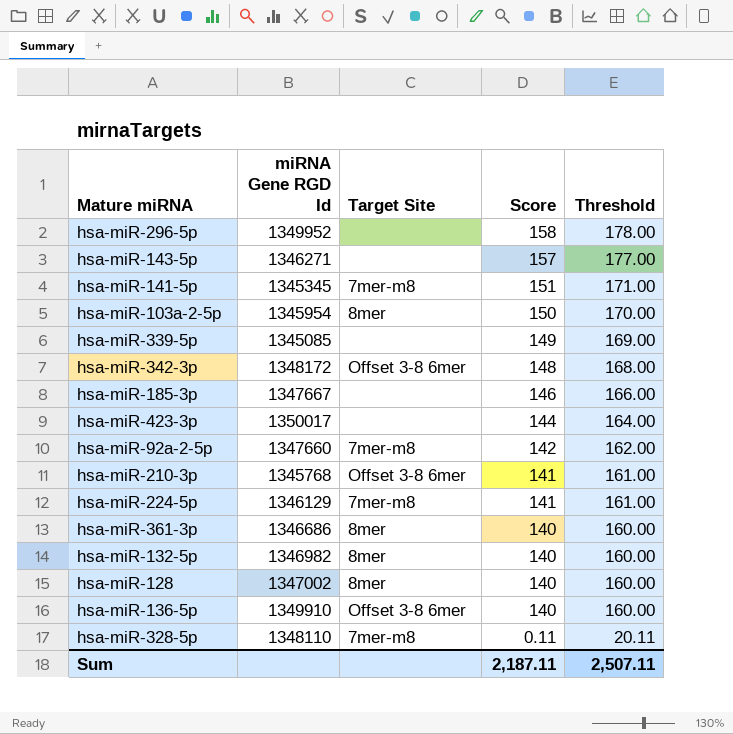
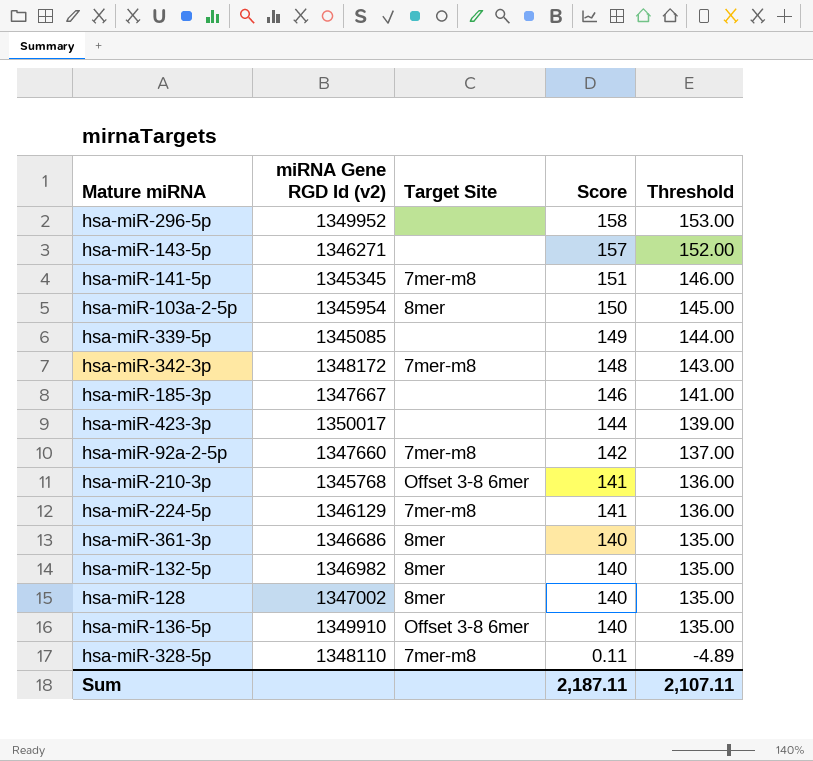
column name: miRNA Gene RGD Id -> miRNA Gene RGD Id (v2)
column Threshold | formula: [Score] + 20 -> [Score] - 5
hsa-miR-342-3p | Target Site: Offset 3-8 6mer -> 7mer-m8
Sum | Threshold: 2,507.11 -> 2,107.11

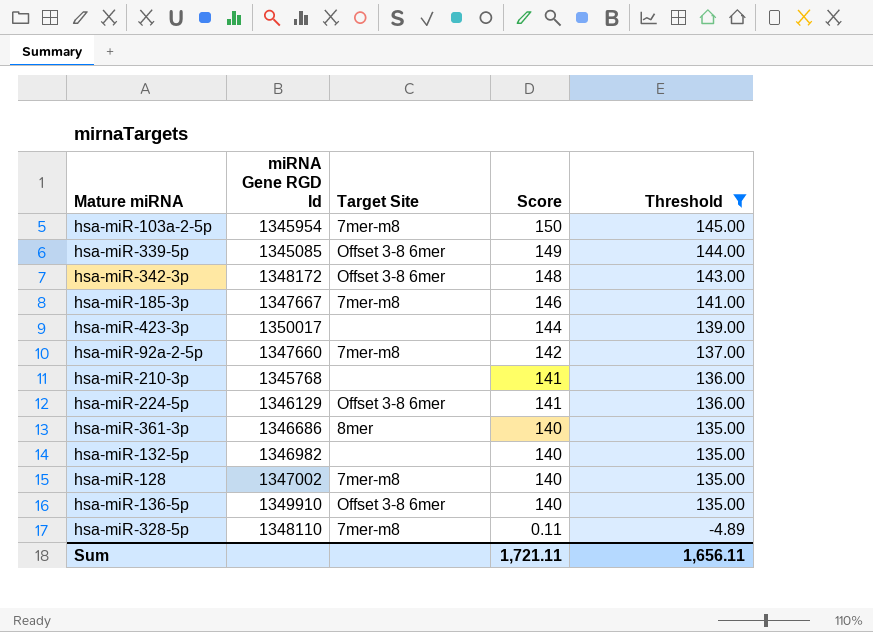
filter: none -> Threshold <= 145.00
column name: miRNA Gene RGD Id (v2) -> miRNA Gene RGD Id
hsa-miR-103a-2-5p | Target Site: 8mer -> 7mer-m8
hsa-miR-339-5p | Target Site: none -> Offset 3-8 6mer
hsa-miR-342-3p | Target Site: 7mer-m8 -> Offset 3-8 6mer
hsa-miR-185-3p | Target Site: none -> 7mer-m8
hsa-miR-210-3p | Target Site: Offset 3-8 6mer -> none
hsa-miR-224-5p | Target Site: 7mer-m8 -> Offset 3-8 6mer
hsa-miR-132-5p | Target Site: 8mer -> none
hsa-miR-128 | Target Site: 8mer -> 7mer-m8
Sum | Score: 2,187.11 -> 1,721.11
Sum | Threshold: 2,107.11 -> 1,656.11

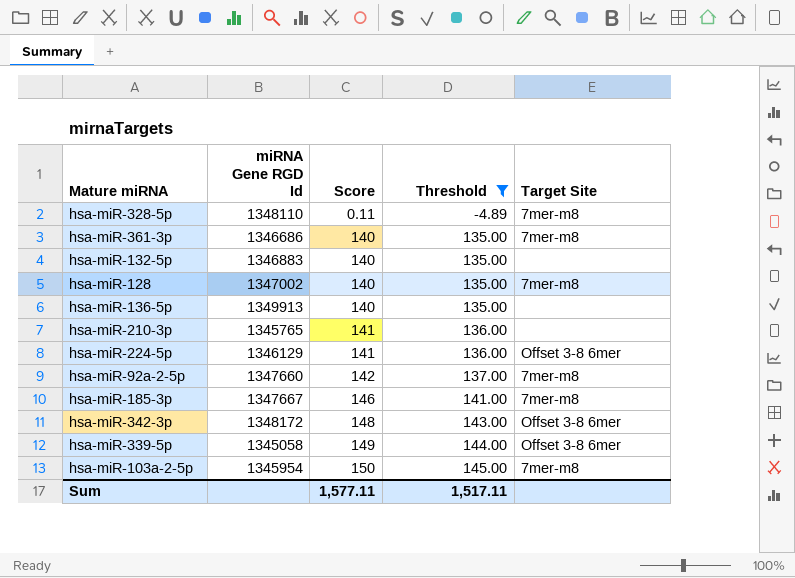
row order: Score descending -> Score ascending
column Target Site | position: 3 -> 5
row hsa-miR-423-3p: 1350017 | none | 144 | 139.00 -> none
hsa-miR-361-3p | Target Site: 8mer -> 7mer-m8
hsa-miR-132-5p | miRNA Gene RGD Id: 1346982 -> 1346883
hsa-miR-136-5p | miRNA Gene RGD Id: 1349910 -> 1349913
hsa-miR-136-5p | Target Site: Offset 3-8 6mer -> none
hsa-miR-210-3p | miRNA Gene RGD Id: 1345768 -> 1345765
hsa-miR-339-5p | miRNA Gene RGD Id: 1345085 -> 1345058
Sum | Score: 1,721.11 -> 1,577.11
Sum | Threshold: 1,656.11 -> 1,517.11

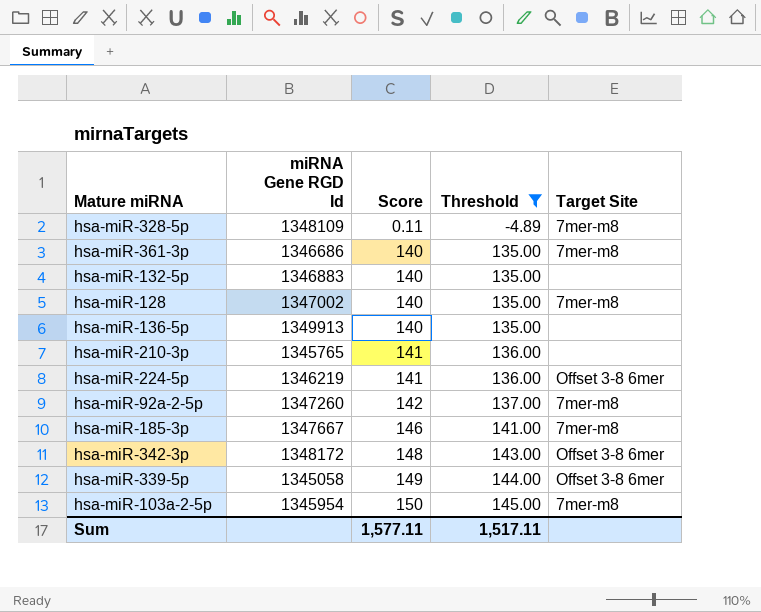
hsa-miR-328-5p | miRNA Gene RGD Id: 1348110 -> 1348109
hsa-miR-224-5p | miRNA Gene RGD Id: 1346129 -> 1346219
hsa-miR-92a-2-5p | miRNA Gene RGD Id: 1347660 -> 1347260

